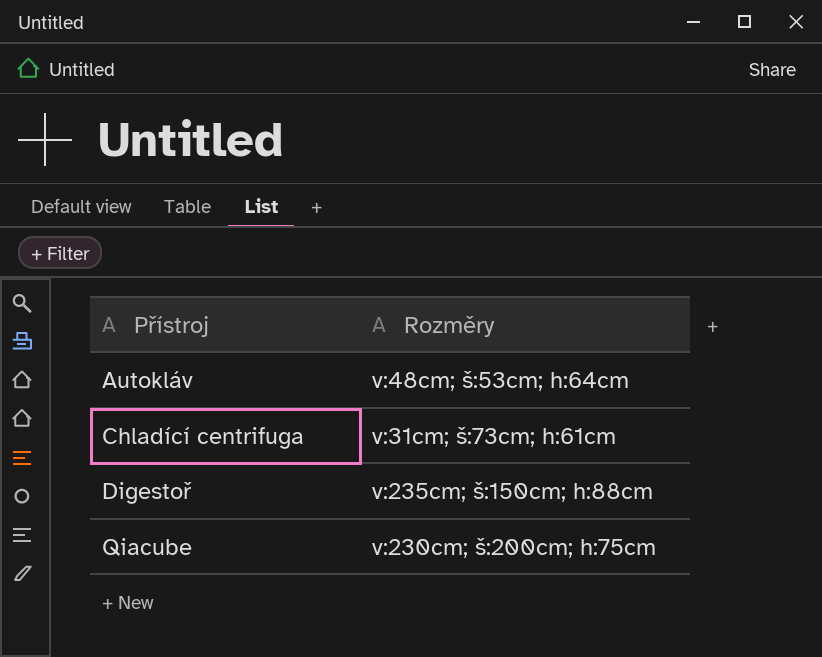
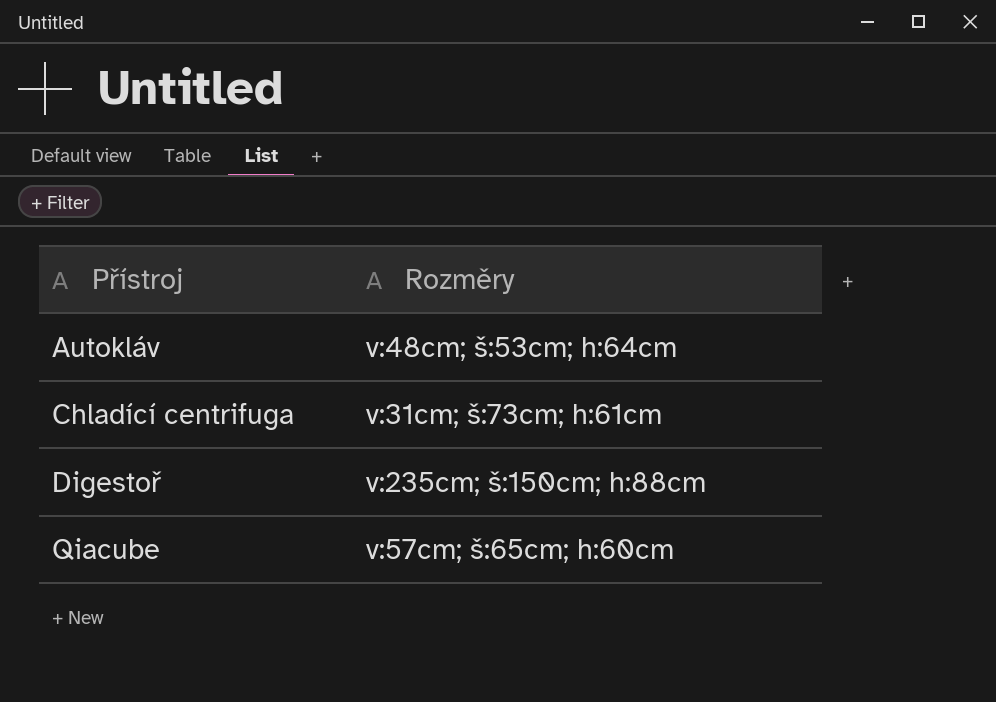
Qiacube | Rozměry: v:230cm; š:200cm; h:75cm -> v:57cm; š:65cm; h:60cm

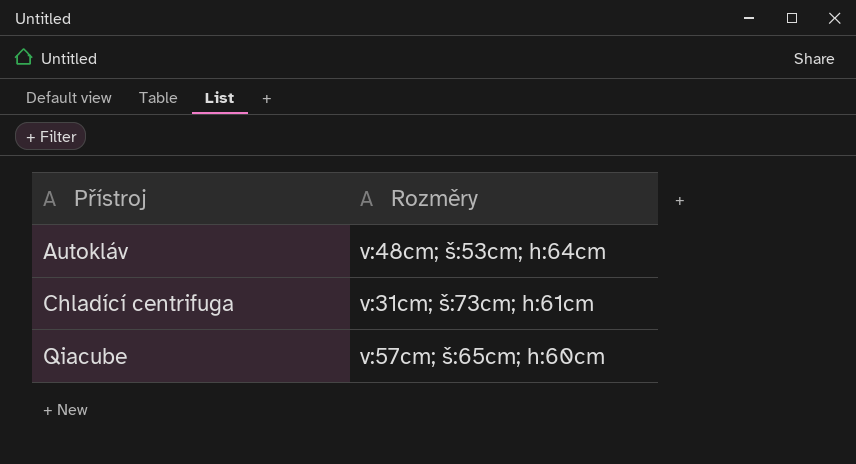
row Digestoř: v:235cm; š:150cm; h:88cm -> none

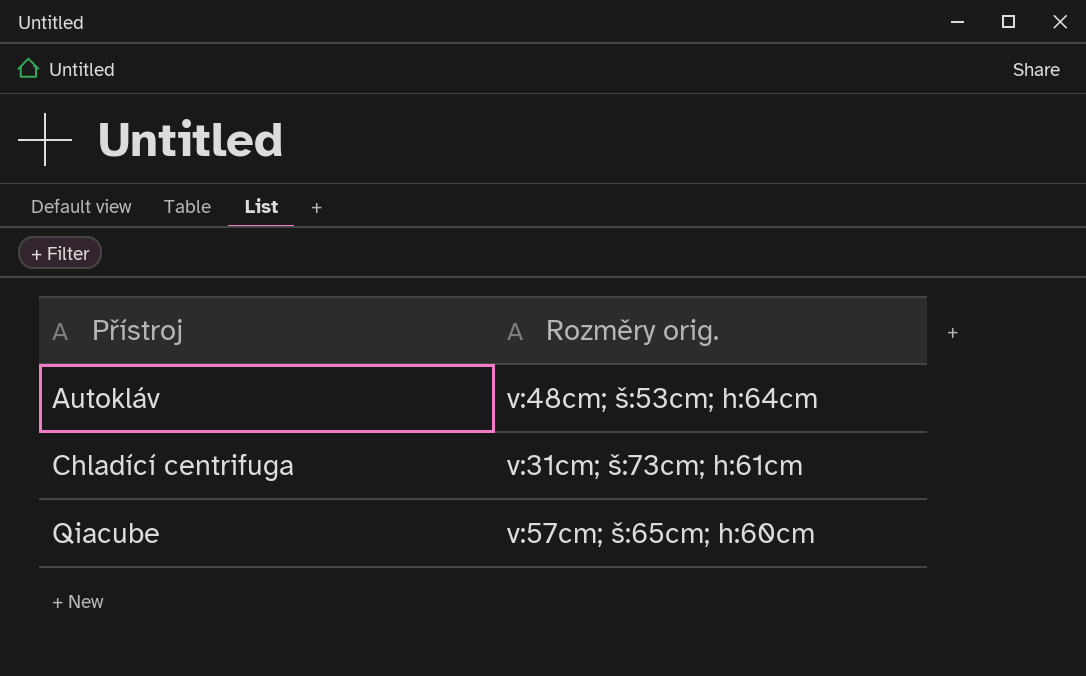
column name: Rozměry -> Rozměry orig.

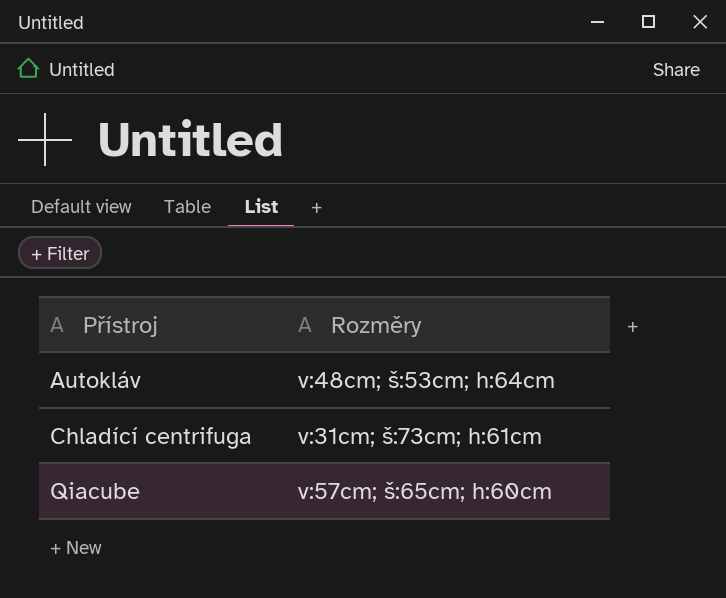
column name: Rozměry orig. -> Rozměry

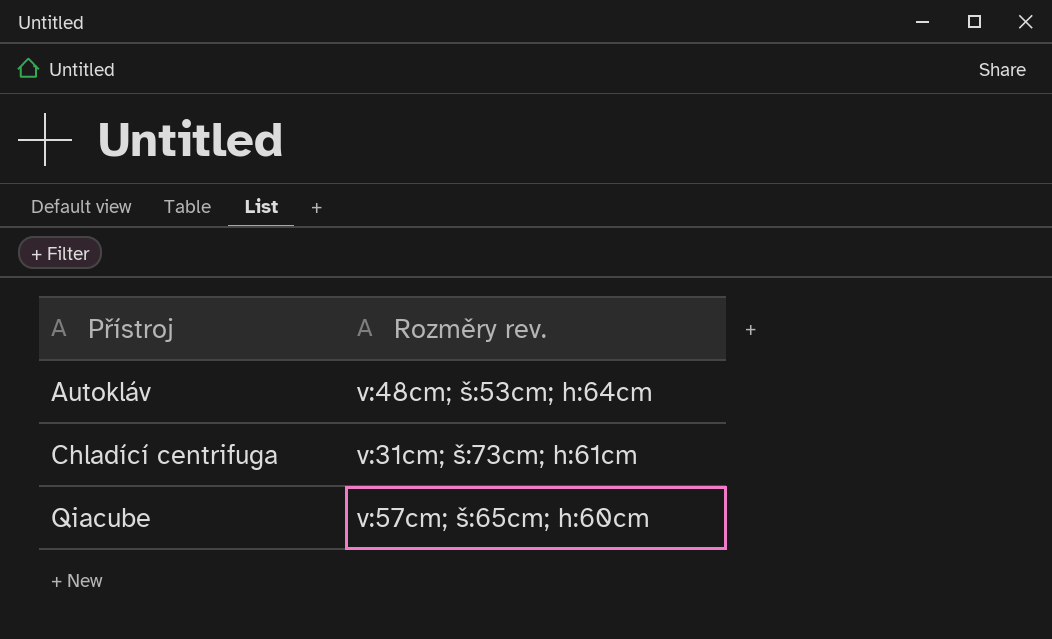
column name: Rozměry -> Rozměry rev.

